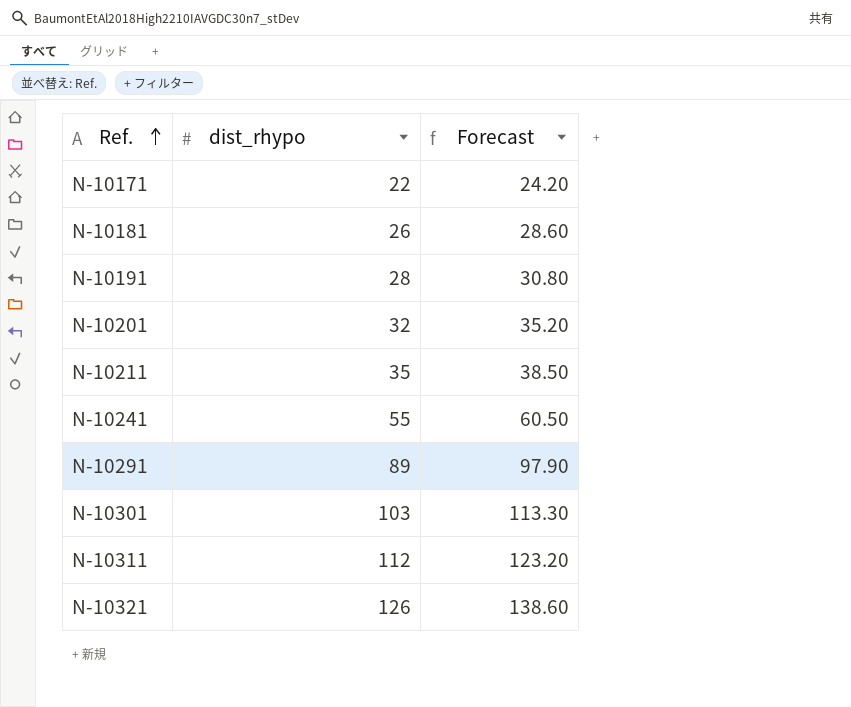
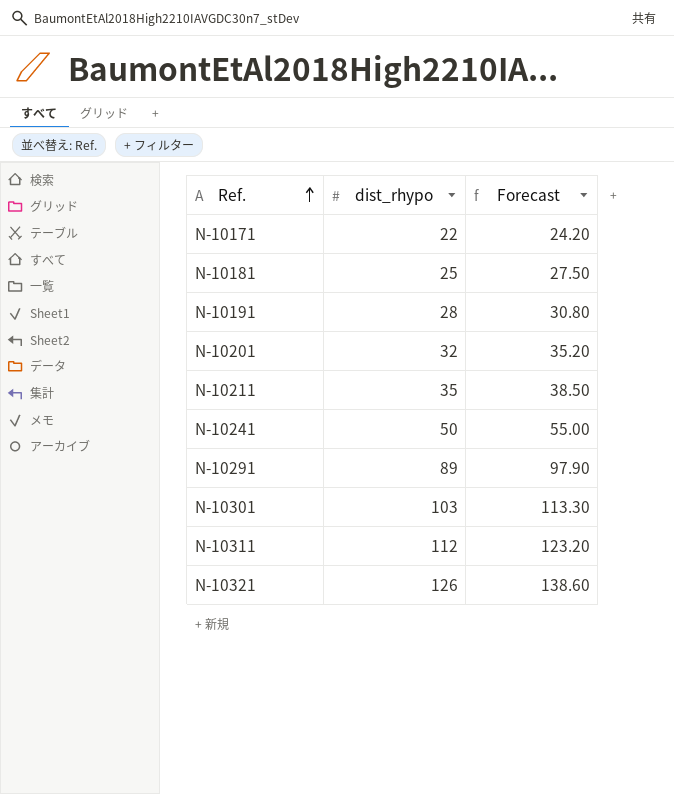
N-10181 | dist_rhypo: 26 -> 25
N-10181 | Forecast: 28.60 -> 27.50
N-10241 | dist_rhypo: 55 -> 50
N-10241 | Forecast: 60.50 -> 55.00

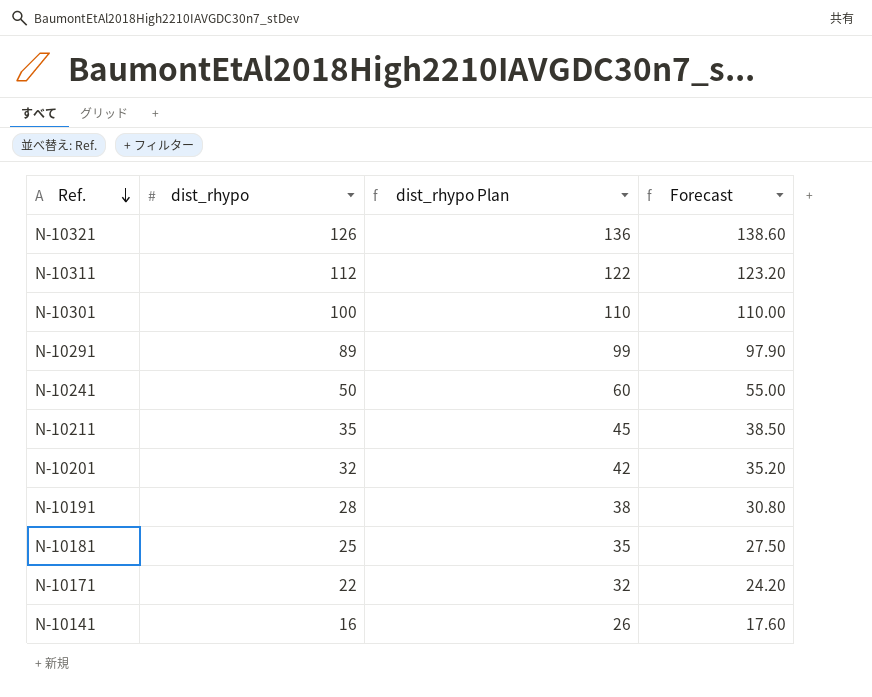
row order: Ref. ascending -> Ref. descending
column dist_rhypo Plan | formula: none -> [dist_rhypo] + 10
N-10301 | dist_rhypo: 103 -> 100
N-10301 | Forecast: 113.30 -> 110.00
row N-10141: none -> 16 | 26 | 17.60

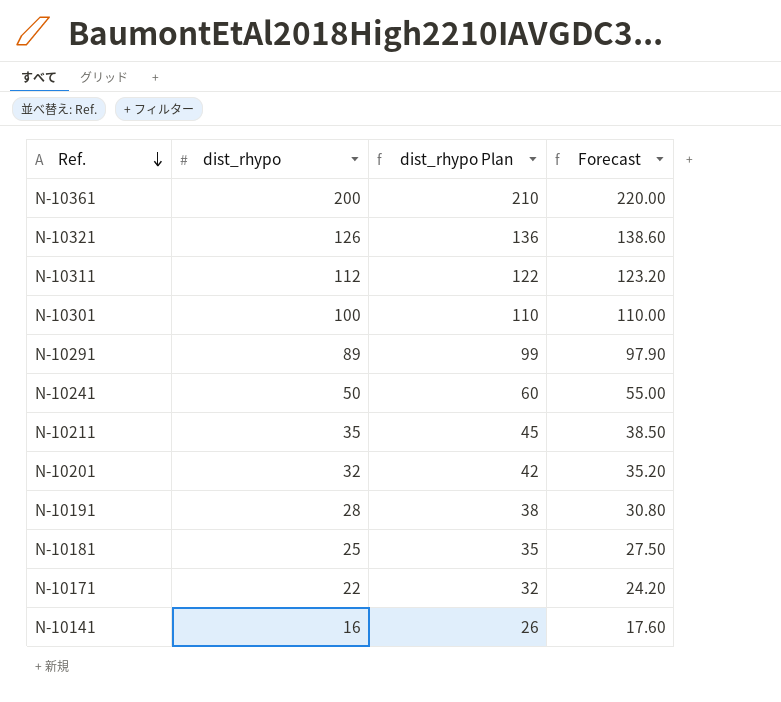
row N-10361: none -> 200 | 210 | 220.00

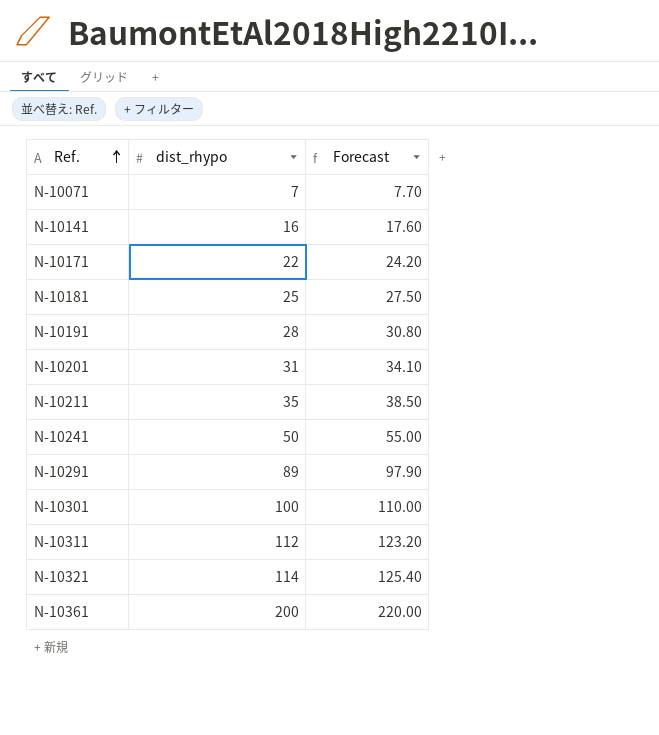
row order: Ref. descending -> Ref. ascending
column dist_rhypo Plan | formula: [dist_rhypo] + 10 -> none
row N-10071: none -> 7 | 7.70
N-10201 | dist_rhypo: 32 -> 31
N-10201 | Forecast: 35.20 -> 34.10
N-10321 | dist_rhypo: 126 -> 114
N-10321 | Forecast: 138.60 -> 125.40

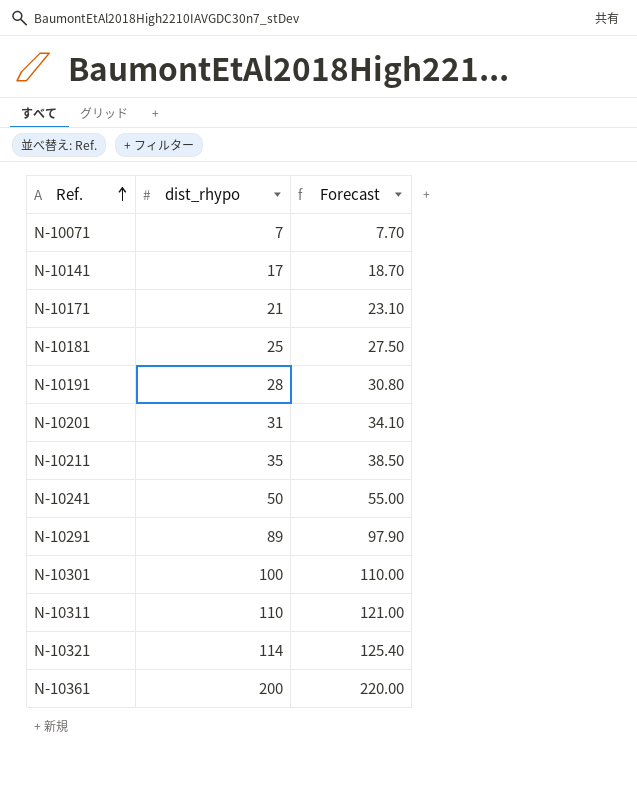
N-10141 | dist_rhypo: 16 -> 17
N-10141 | Forecast: 17.60 -> 18.70
N-10171 | dist_rhypo: 22 -> 21
N-10171 | Forecast: 24.20 -> 23.10
N-10311 | dist_rhypo: 112 -> 110
N-10311 | Forecast: 123.20 -> 121.00

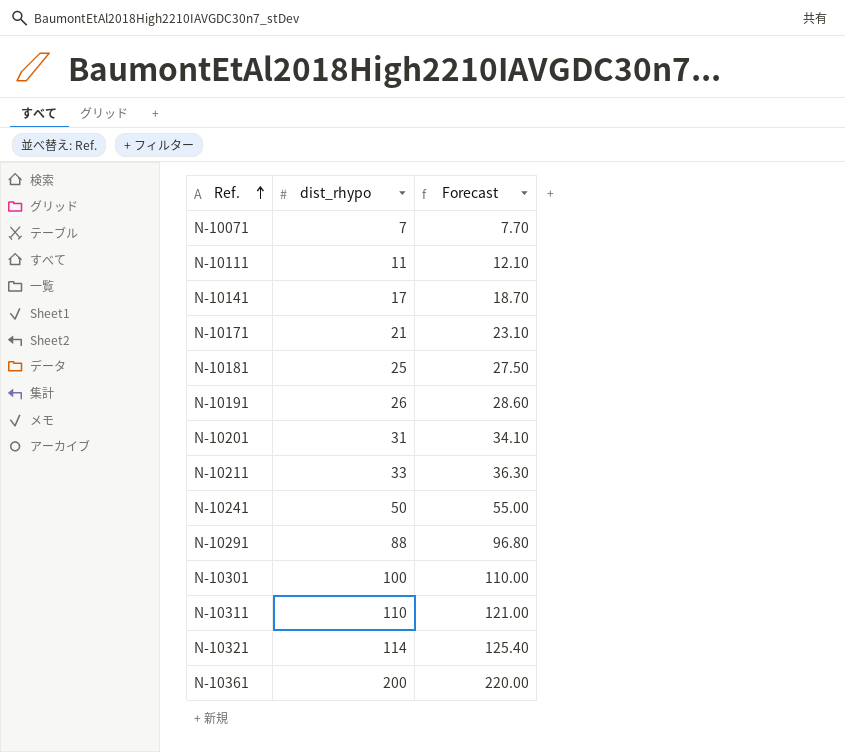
row N-10111: none -> 11 | 12.10
N-10191 | dist_rhypo: 28 -> 26
N-10191 | Forecast: 30.80 -> 28.60
N-10211 | dist_rhypo: 35 -> 33
N-10211 | Forecast: 38.50 -> 36.30
N-10291 | dist_rhypo: 89 -> 88
N-10291 | Forecast: 97.90 -> 96.80

